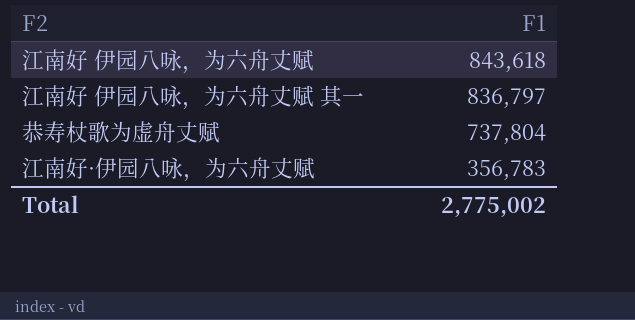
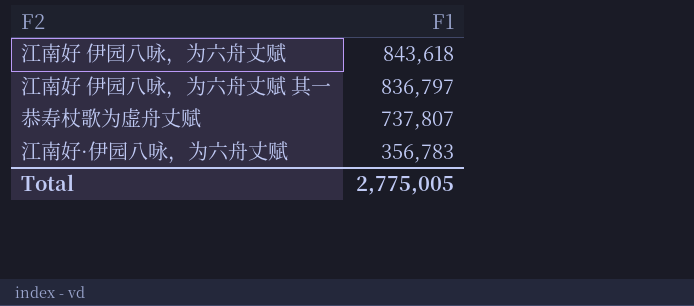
恭寿杖歌为虚舟丈赋 | F1: 737,804 -> 737,807
Total | F1: 2,775,002 -> 2,775,005

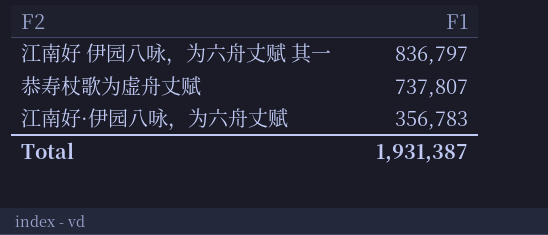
row 江南好 伊园八咏，为六舟丈赋: 843,618 -> none
Total | F1: 2,775,005 -> 1,931,387

